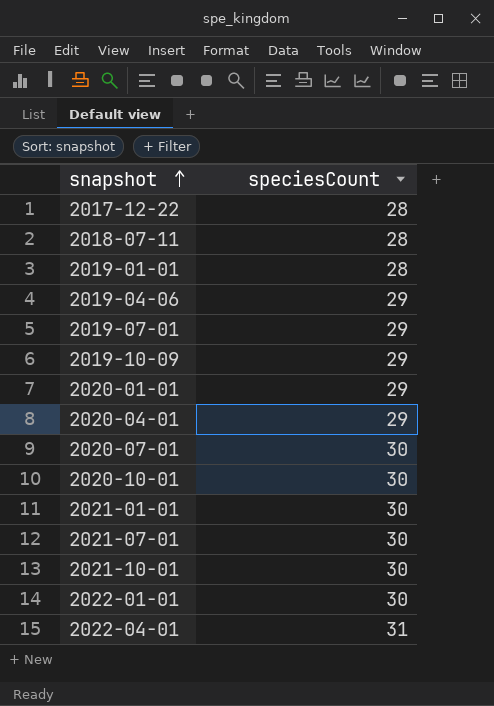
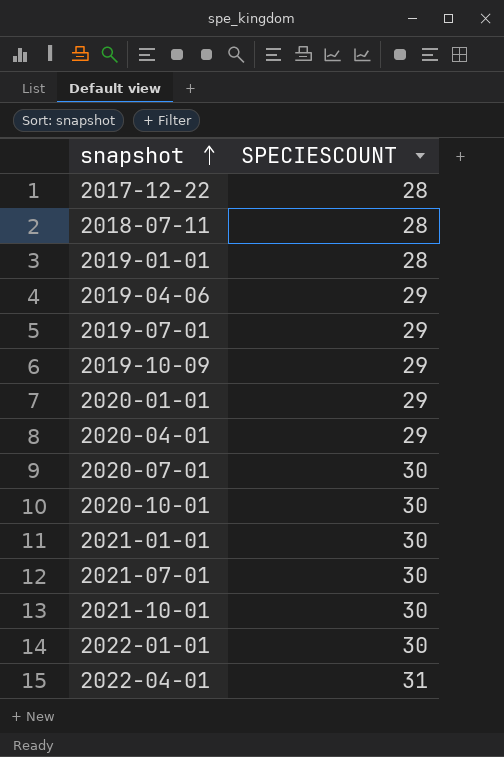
column name: speciesCount -> SPECIESCOUNT

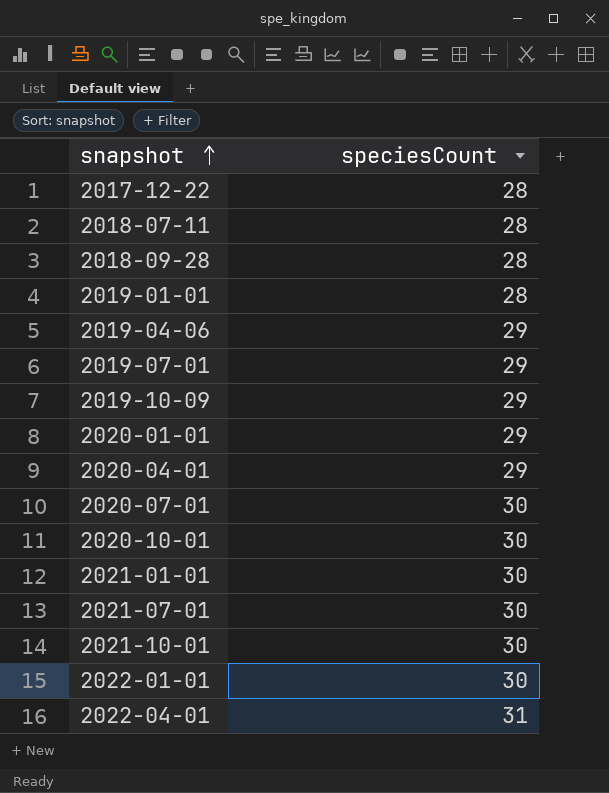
column name: SPECIESCOUNT -> speciesCount
row 2018-09-28: none -> 28

